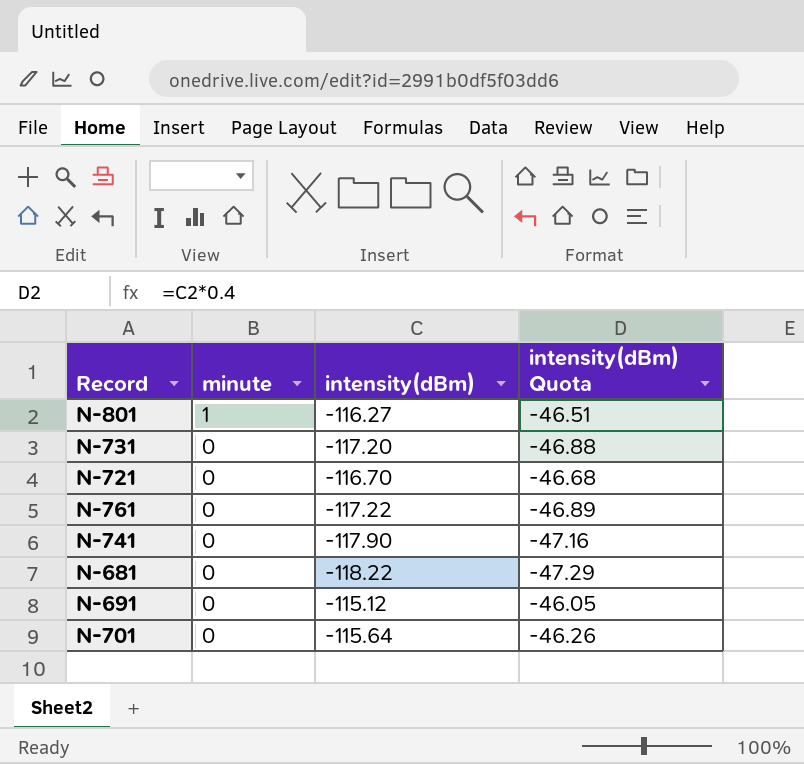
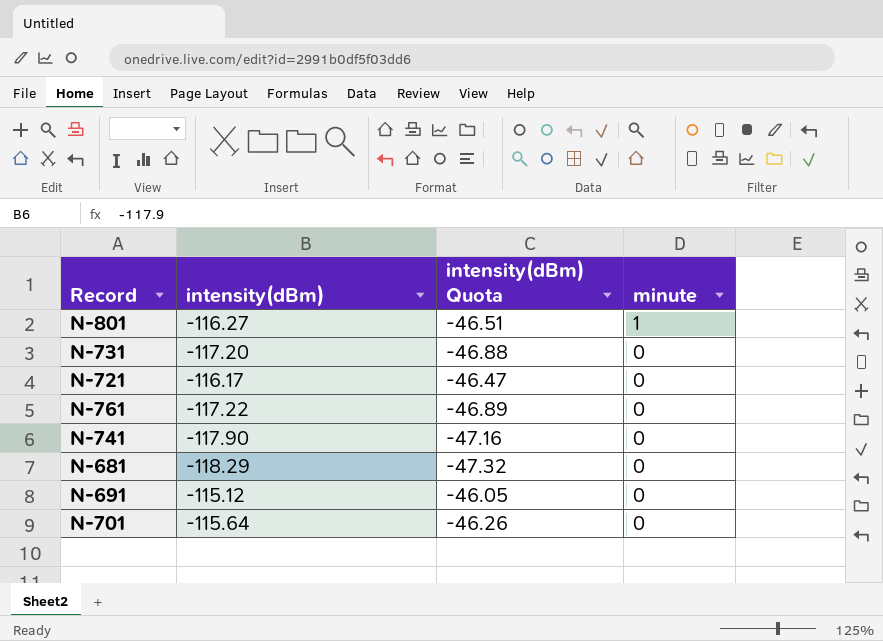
column minute | position: 2 -> 4
N-721 | intensity(dBm): -116.70 -> -116.17
N-721 | intensity(dBm) Quota: -46.68 -> -46.47
N-681 | intensity(dBm): -118.22 -> -118.29
N-681 | intensity(dBm) Quota: -47.29 -> -47.32

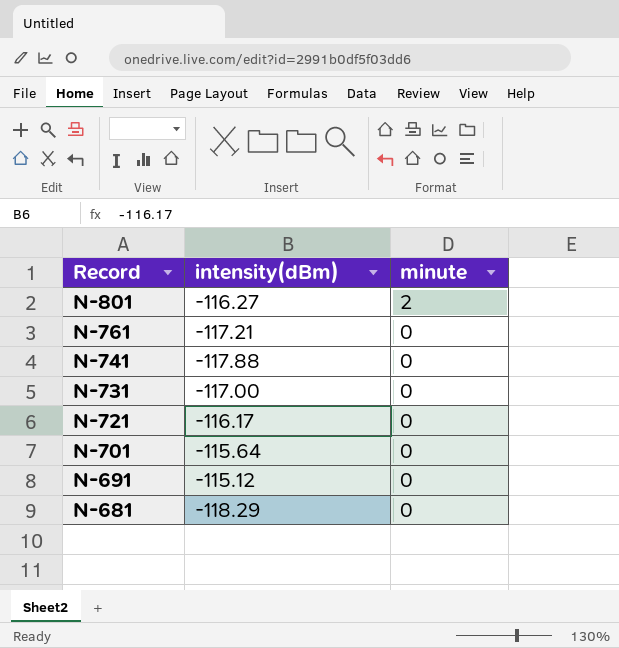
row order: minute descending -> Record descending
column intensity(dBm) Quota | formula: [intensity(dBm)] * 0.4 -> none
N-801 | minute: 1 -> 2
N-761 | intensity(dBm): -117.22 -> -117.21
N-741 | intensity(dBm): -117.90 -> -117.88
N-731 | intensity(dBm): -117.20 -> -117.00

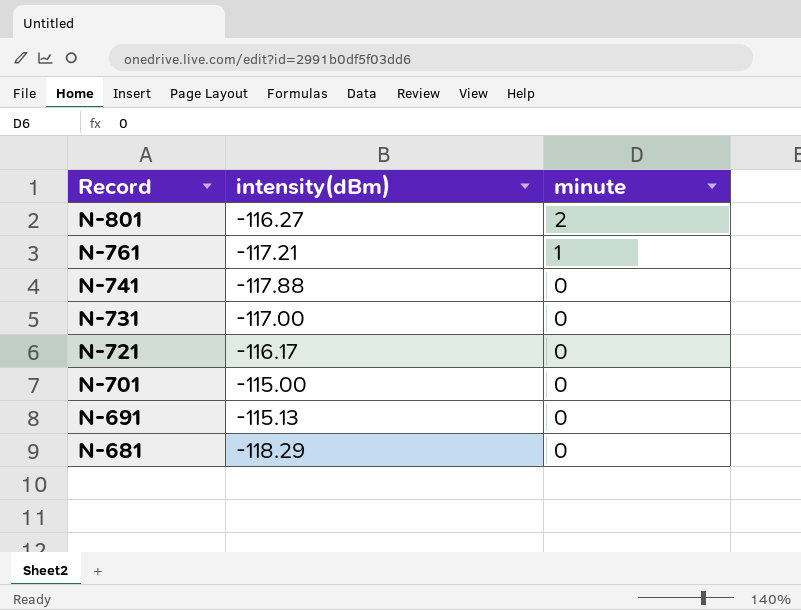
N-761 | minute: 0 -> 1
N-701 | intensity(dBm): -115.64 -> -115.00
N-691 | intensity(dBm): -115.12 -> -115.13

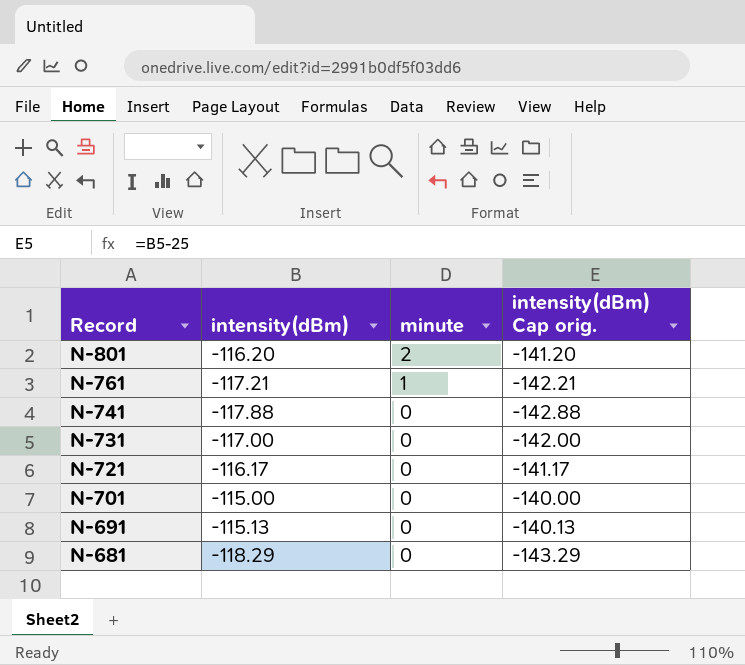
column intensity(dBm) Cap orig. | formula: none -> [intensity(dBm)] - 25
N-801 | intensity(dBm): -116.27 -> -116.20

